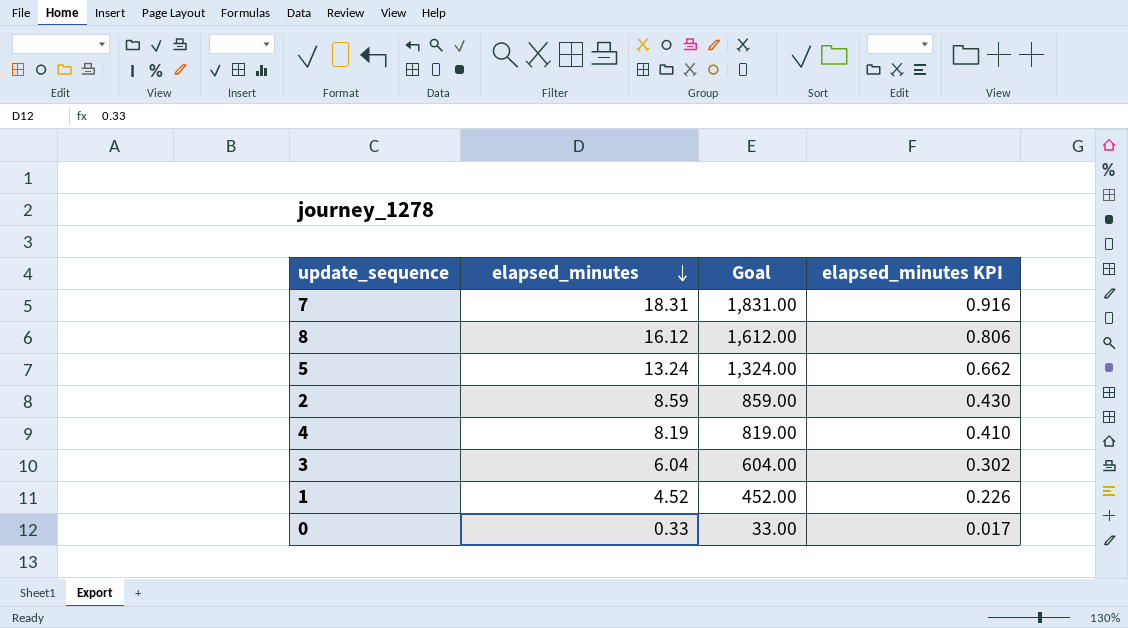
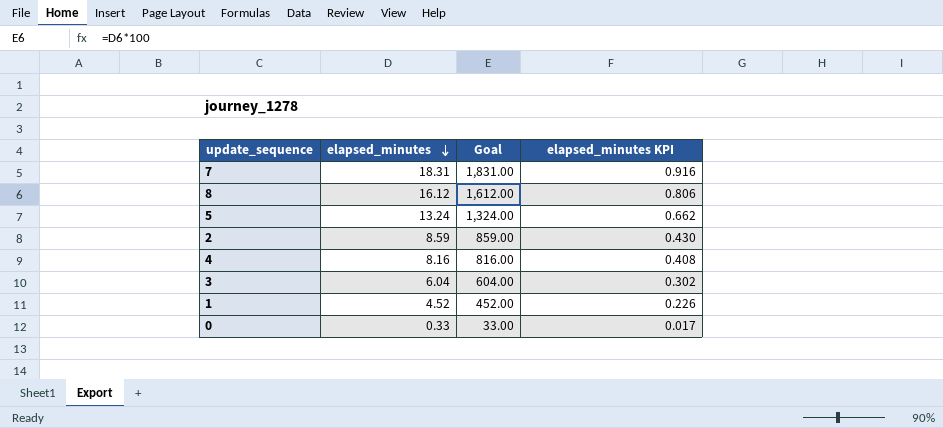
4 | elapsed_minutes: 8.19 -> 8.16
4 | Goal: 819.00 -> 816.00
4 | elapsed_minutes KPI: 0.410 -> 0.408

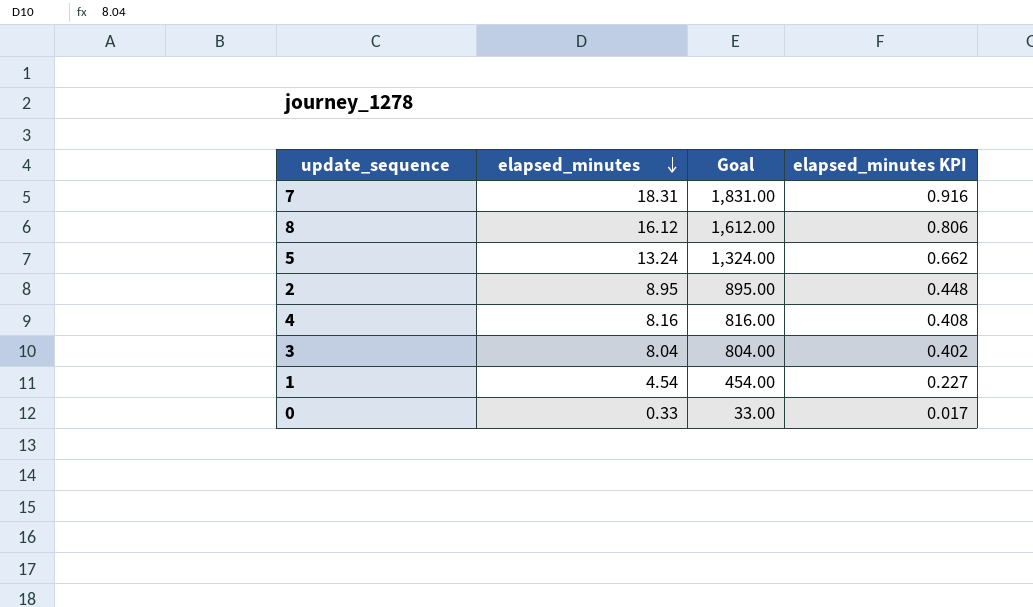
2 | elapsed_minutes: 8.59 -> 8.95
2 | Goal: 859.00 -> 895.00
2 | elapsed_minutes KPI: 0.430 -> 0.448
3 | elapsed_minutes: 6.04 -> 8.04
3 | Goal: 604.00 -> 804.00
3 | elapsed_minutes KPI: 0.302 -> 0.402
1 | elapsed_minutes: 4.52 -> 4.54
1 | Goal: 452.00 -> 454.00
1 | elapsed_minutes KPI: 0.226 -> 0.227

